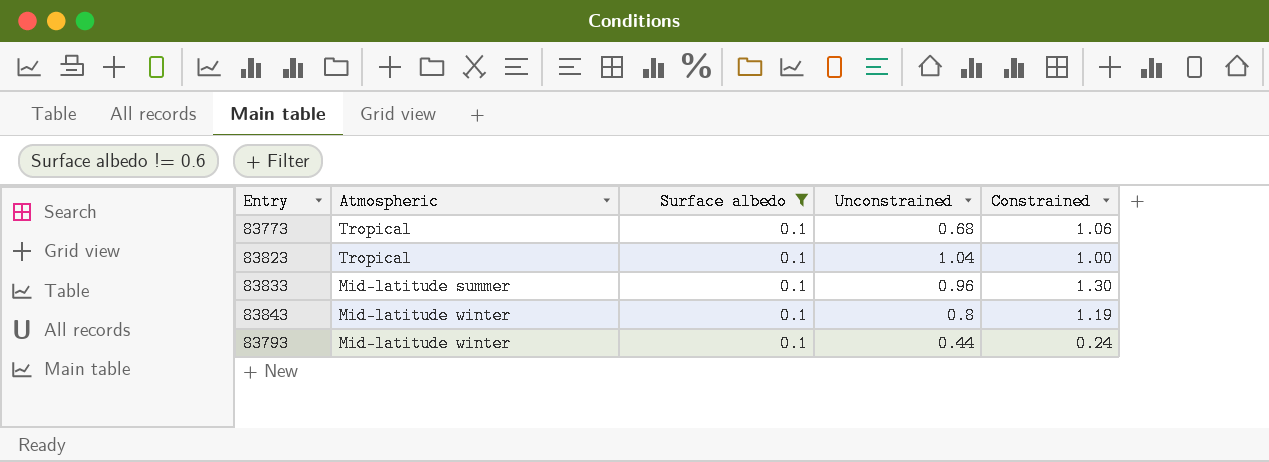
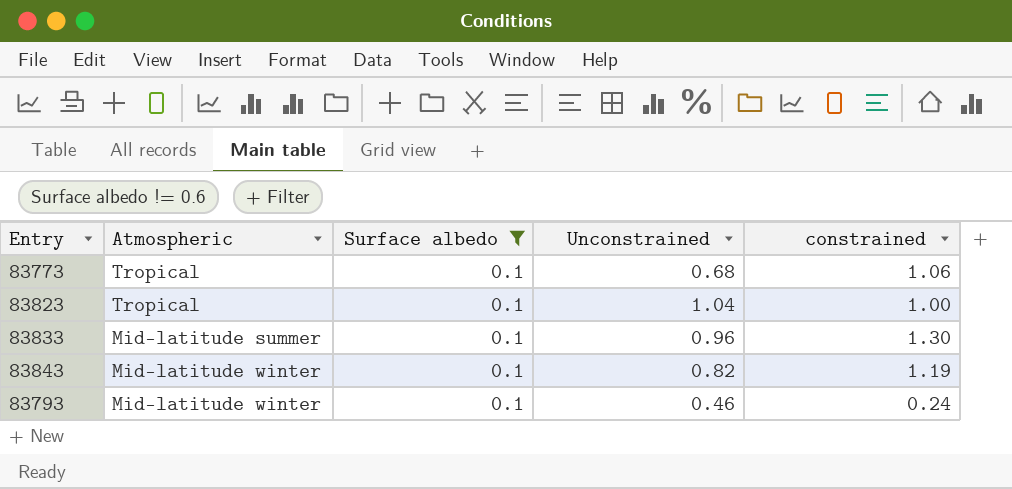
column name: Constrained -> constrained
83843 | Unconstrained: 0.8 -> 0.82
83793 | Unconstrained: 0.44 -> 0.46

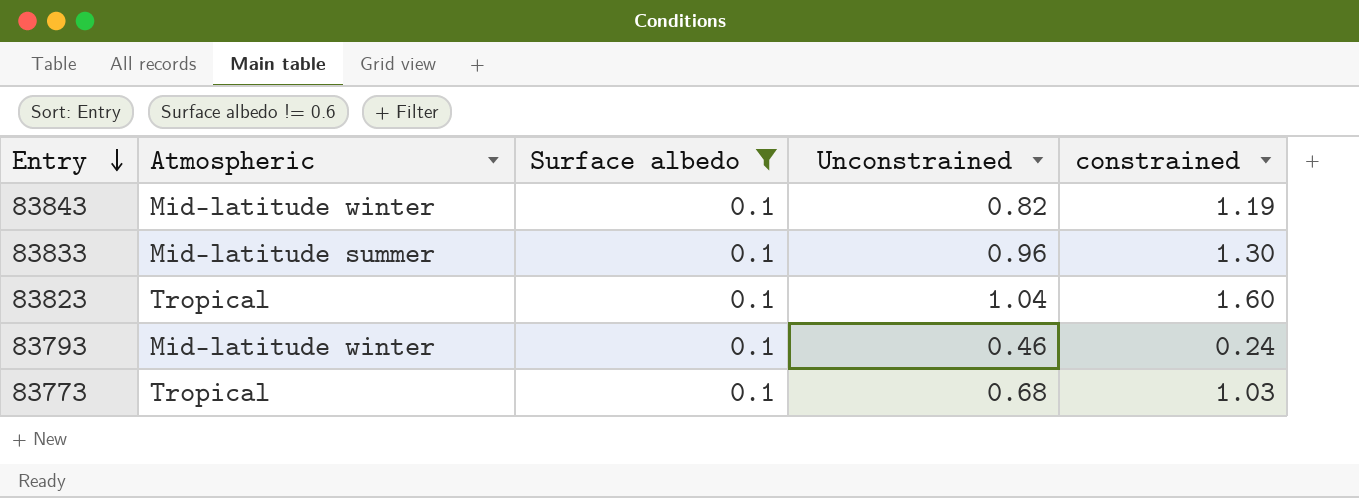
row order: none -> Entry descending
83823 | constrained: 1.00 -> 1.60
83773 | constrained: 1.06 -> 1.03

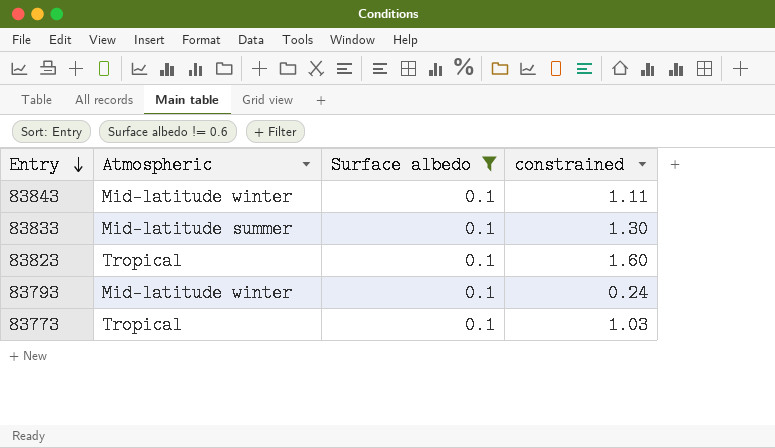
column Unconstrained | position: 4 -> none
83843 | constrained: 1.19 -> 1.11

